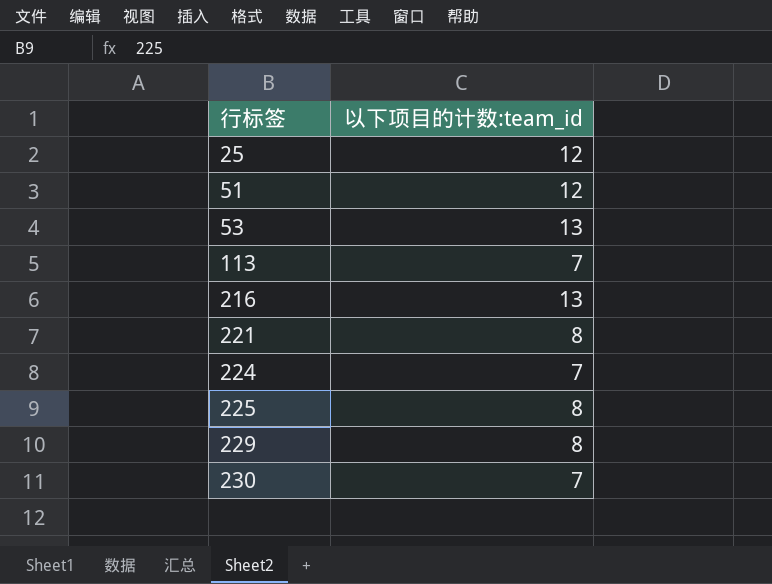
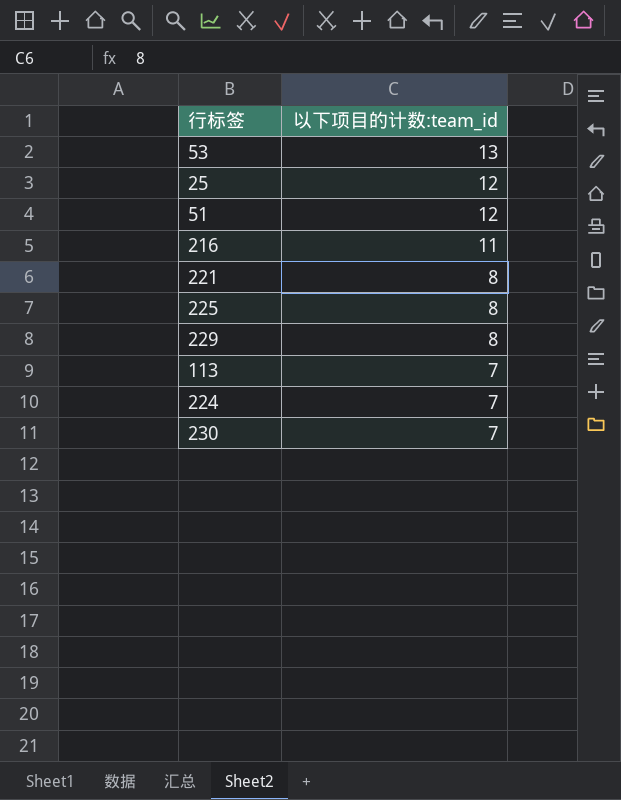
row order: 行标签 ascending -> 以下项目的计数:team_id descending
216 | 以下项目的计数:team_id: 13 -> 11

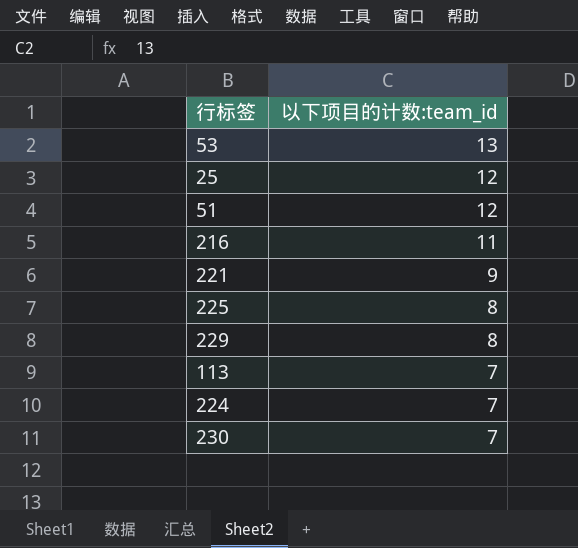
221 | 以下项目的计数:team_id: 8 -> 9

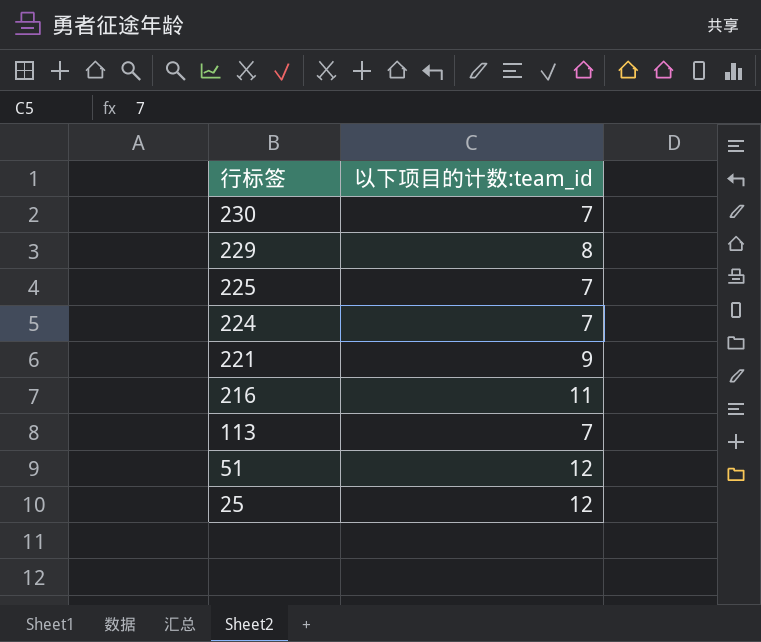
row order: 以下项目的计数:team_id descending -> 行标签 descending
row 53: 13 -> none
225 | 以下项目的计数:team_id: 8 -> 7

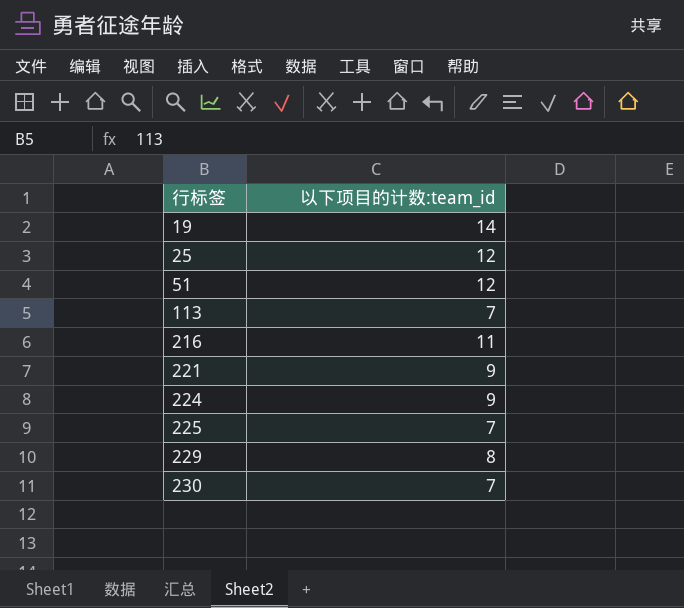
row order: 行标签 descending -> 行标签 ascending
row 19: none -> 14
224 | 以下项目的计数:team_id: 7 -> 9

